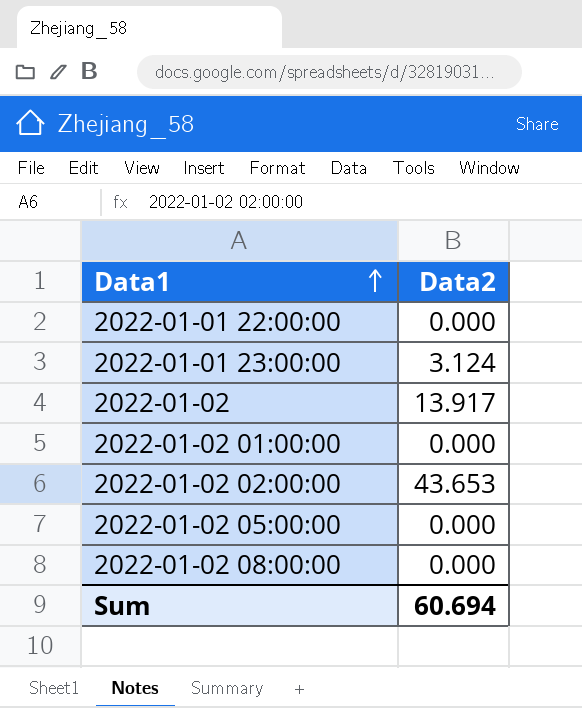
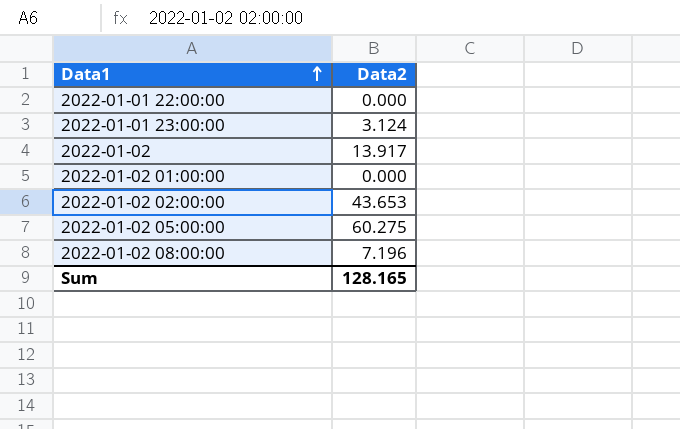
2022-01-02 05:00:00 | Data2: 0.000 -> 60.275
2022-01-02 08:00:00 | Data2: 0.000 -> 7.196
Sum | Data2: 60.694 -> 128.165

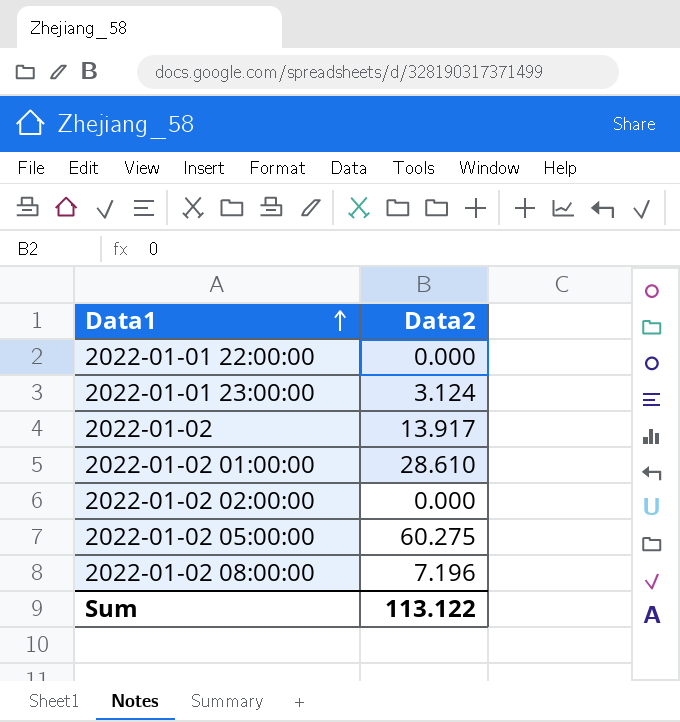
2022-01-02 01:00:00 | Data2: 0.000 -> 28.610
2022-01-02 02:00:00 | Data2: 43.653 -> 0.000
Sum | Data2: 128.165 -> 113.122

